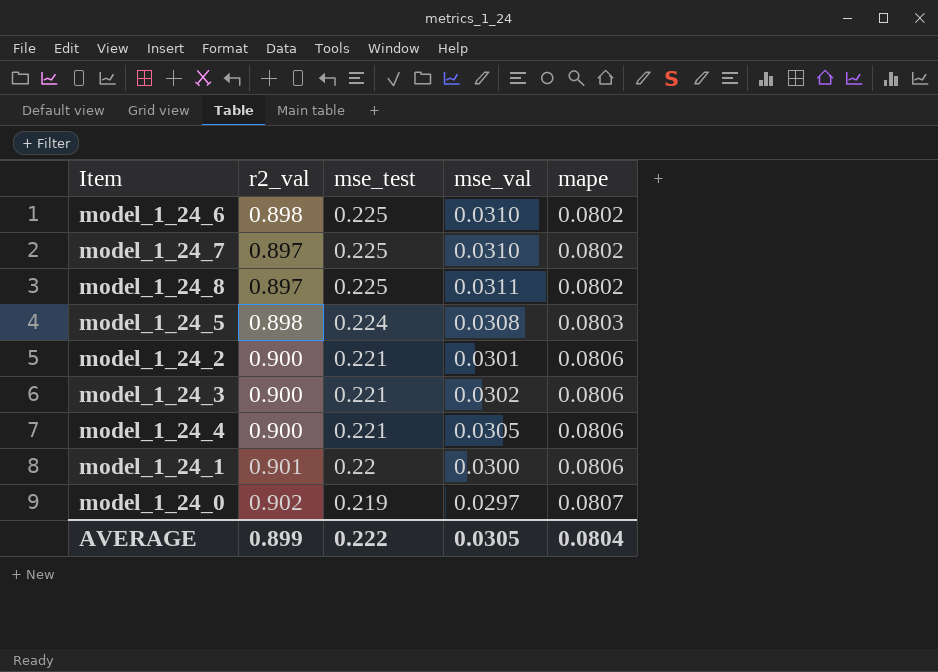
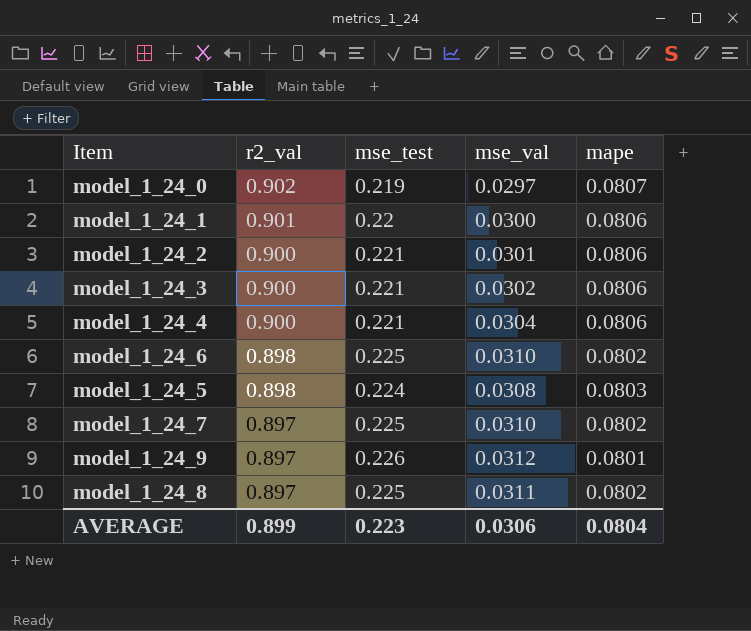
row order: mse_test descending -> r2_val descending
model_1_24_4 | mse_val: 0.0305 -> 0.0304
row model_1_24_9: none -> 0.897 | 0.226 | 0.0312 | 0.0801
AVERAGE | mse_test: 0.222 -> 0.223
AVERAGE | mse_val: 0.0305 -> 0.0306

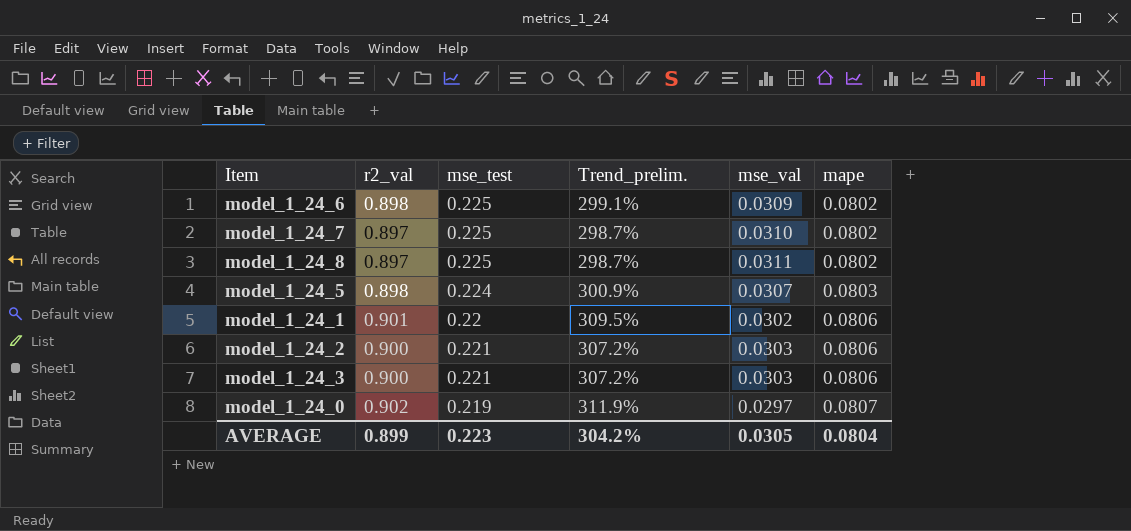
row order: r2_val descending -> mape ascending
column Trend_prelim. | formula: none -> ([r2_val] - [mse_test]) / [mse_test]
row model_1_24_4: 0.900 | 0.221 | 0.0304 | 0.0806 -> none
row model_1_24_9: 0.897 | 0.226 | 0.0312 | 0.0801 -> none
model_1_24_6 | mse_val: 0.0310 -> 0.0309
model_1_24_5 | mse_val: 0.0308 -> 0.0307
model_1_24_1 | mse_val: 0.0300 -> 0.0302
model_1_24_2 | mse_val: 0.0301 -> 0.0303
model_1_24_3 | mse_val: 0.0302 -> 0.0303
AVERAGE | mse_val: 0.0306 -> 0.0305

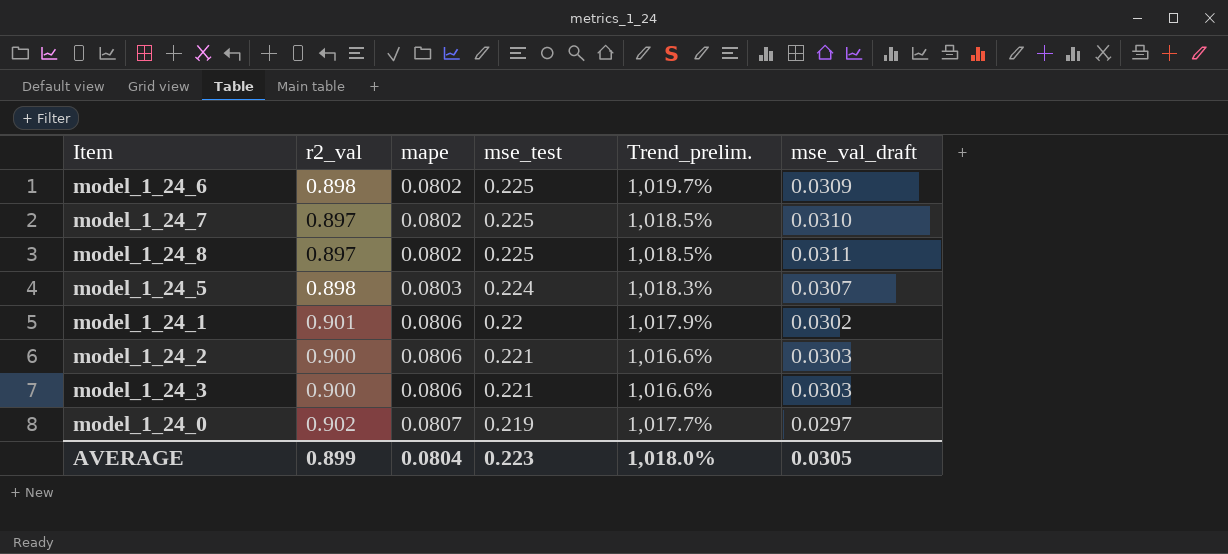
column mape | position: 6 -> 3
column Trend_prelim. | formula: ([r2_val] - [mse_test]) / [mse_test] -> ([r2_val] - [mape]) / [mape]
column name: mse_val -> mse_val_draft
AVERAGE | Trend_prelim.: 304.2% -> 1,018.0%

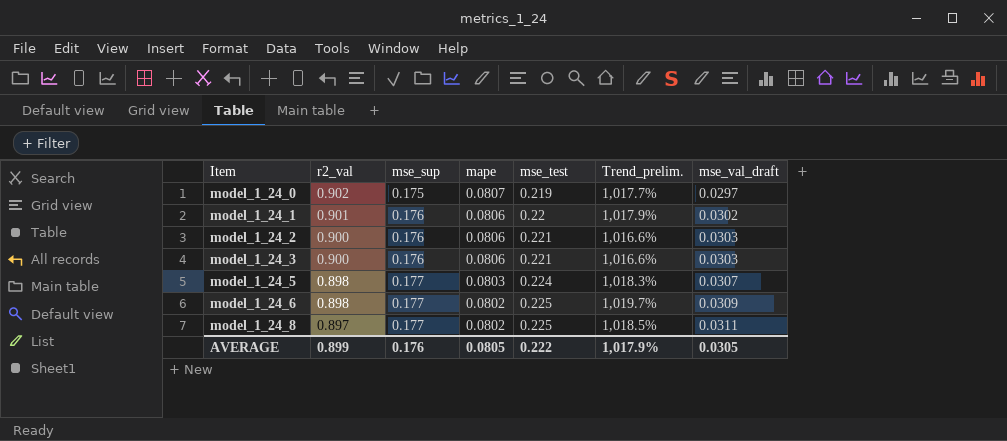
row order: mape ascending -> Item ascending
column mse_sup | position: none -> 3
row model_1_24_7: 0.897 | 0.0802 | 0.225 | 1,018.5% | 0.0310 -> none
AVERAGE | mape: 0.0804 -> 0.0805
AVERAGE | mse_test: 0.223 -> 0.222
AVERAGE | Trend_prelim.: 1,018.0% -> 1,017.9%

